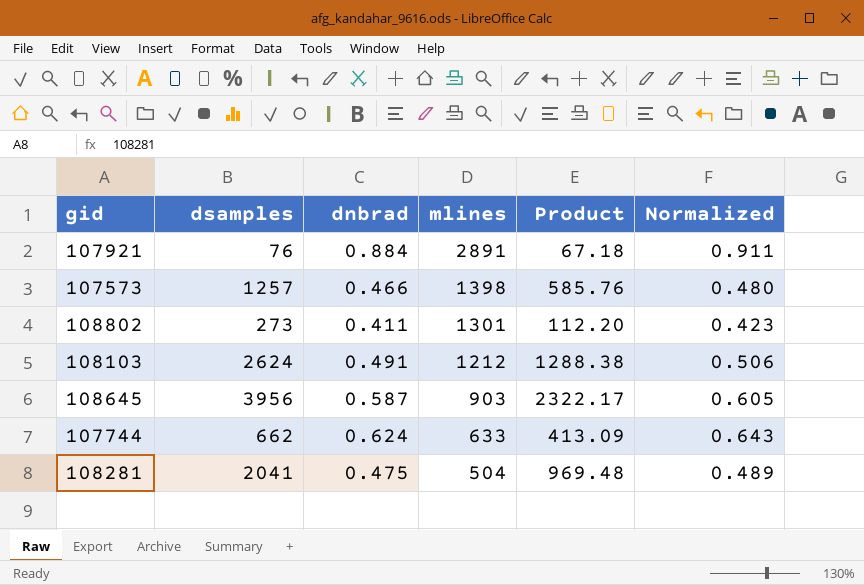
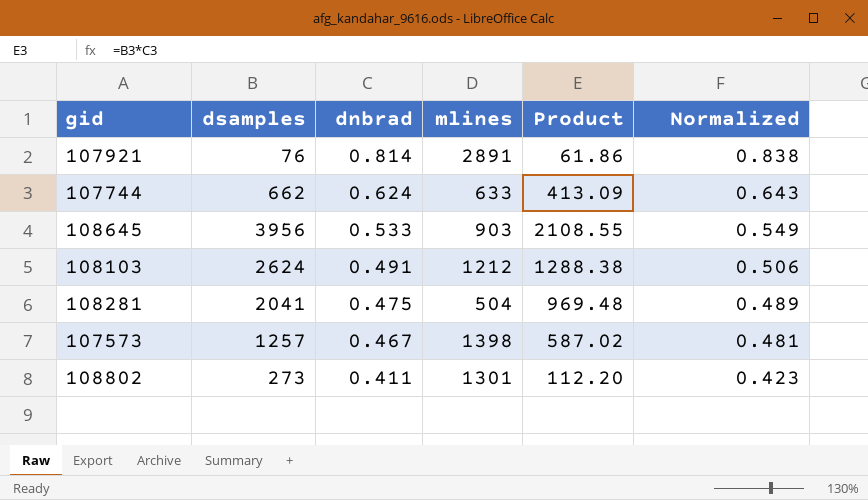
row order: mlines descending -> dnbrad descending
107921 | dnbrad: 0.884 -> 0.814
107921 | Product: 67.18 -> 61.86
107921 | Normalized: 0.911 -> 0.838
108645 | dnbrad: 0.587 -> 0.533
108645 | Product: 2322.17 -> 2108.55
108645 | Normalized: 0.605 -> 0.549
107573 | dnbrad: 0.466 -> 0.467
107573 | Product: 585.76 -> 587.02
107573 | Normalized: 0.480 -> 0.481

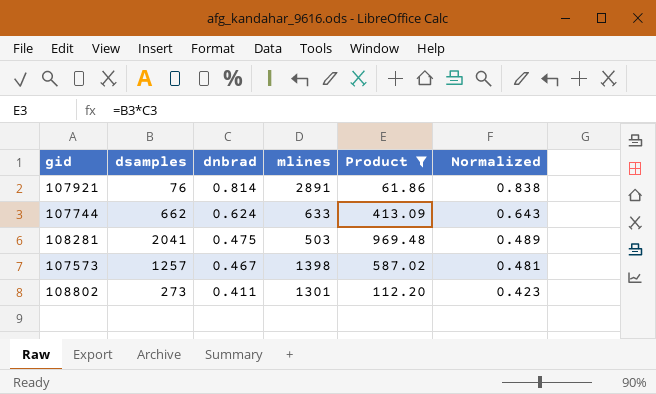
filter: none -> Product <= 969.48
108281 | mlines: 504 -> 503

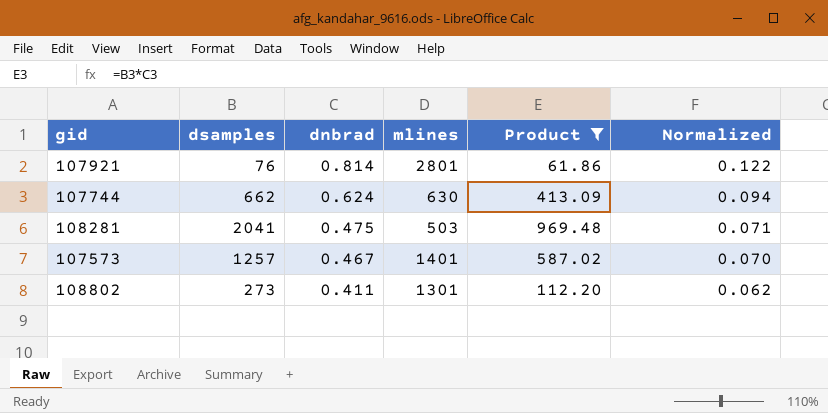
column Normalized | formula: [dnbrad] * 1.03 -> [dnbrad] * 0.15
107921 | mlines: 2891 -> 2801
107744 | mlines: 633 -> 630
107573 | mlines: 1398 -> 1401

